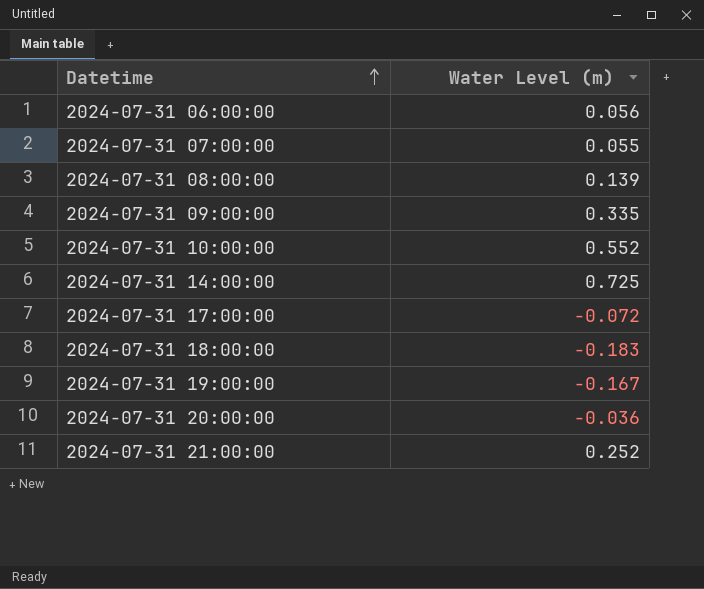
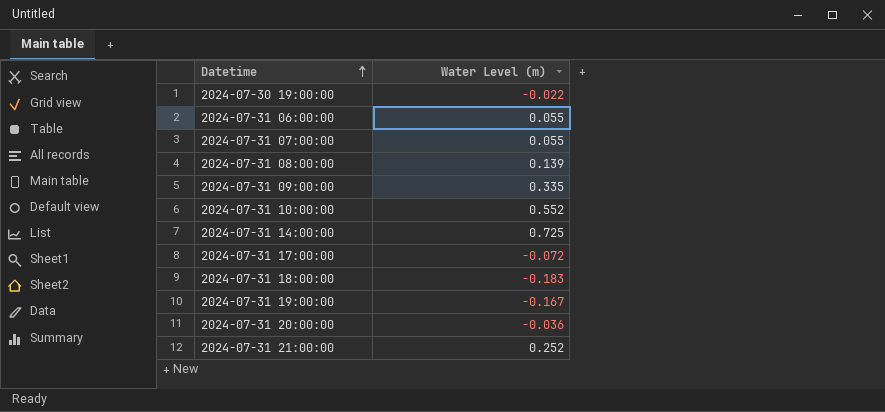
row 2024-07-30 19:00:00: none -> -0.022
2024-07-31 06:00:00 | Water Level (m): 0.056 -> 0.055

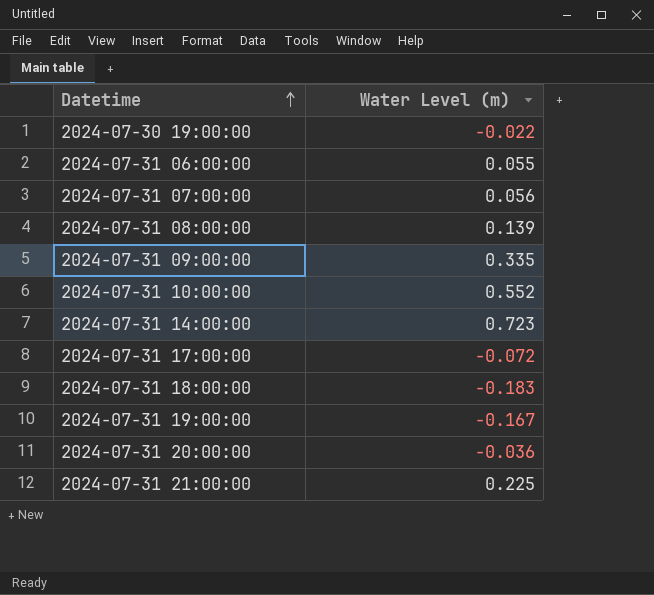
2024-07-31 07:00:00 | Water Level (m): 0.055 -> 0.056
2024-07-31 14:00:00 | Water Level (m): 0.725 -> 0.723
2024-07-31 21:00:00 | Water Level (m): 0.252 -> 0.225

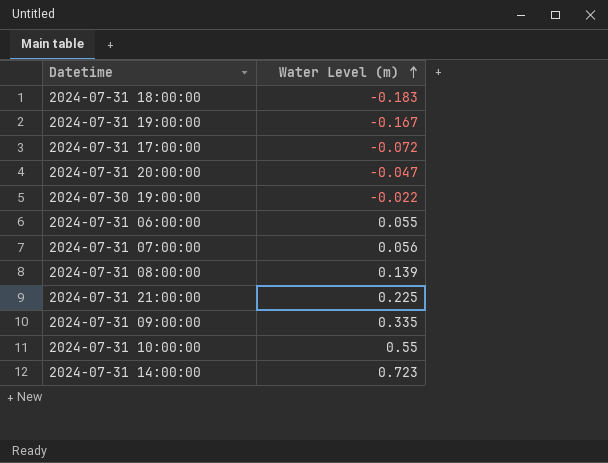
row order: Datetime ascending -> Water Level (m) ascending
2024-07-31 20:00:00 | Water Level (m): -0.036 -> -0.047
2024-07-31 10:00:00 | Water Level (m): 0.552 -> 0.55

